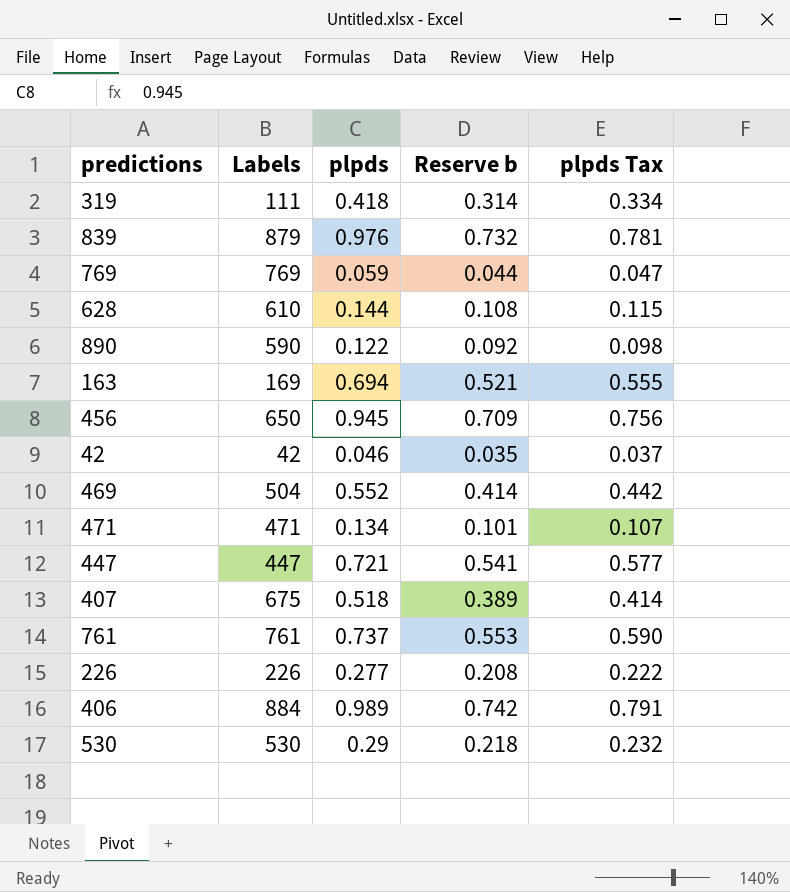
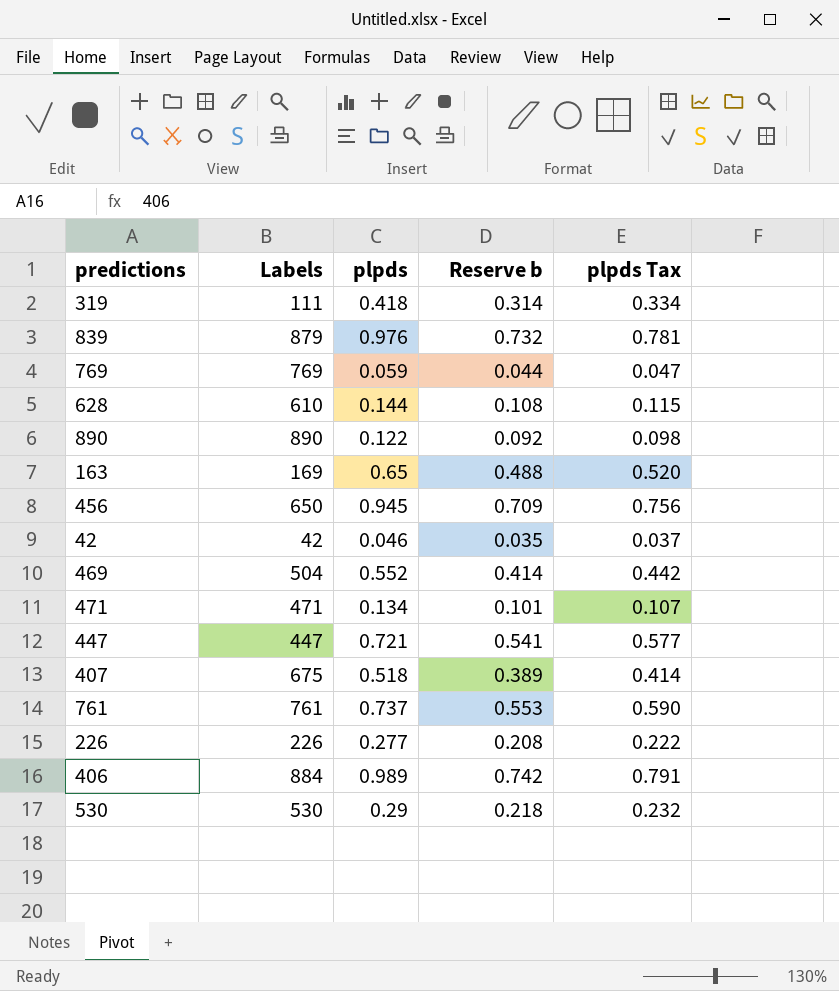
890 | Labels: 590 -> 890
163 | plpds: 0.694 -> 0.65
163 | Reserve b: 0.521 -> 0.488
163 | plpds Tax: 0.555 -> 0.520

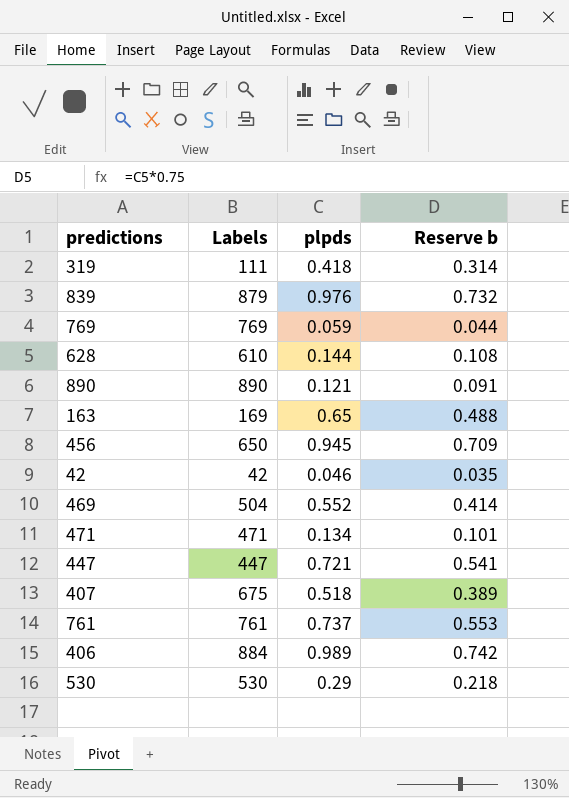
column plpds Tax | formula: [plpds] * 0.8 -> none
row 226: 226 | 0.277 | 0.208 | 0.222 -> none
890 | plpds: 0.122 -> 0.121
890 | Reserve b: 0.092 -> 0.091

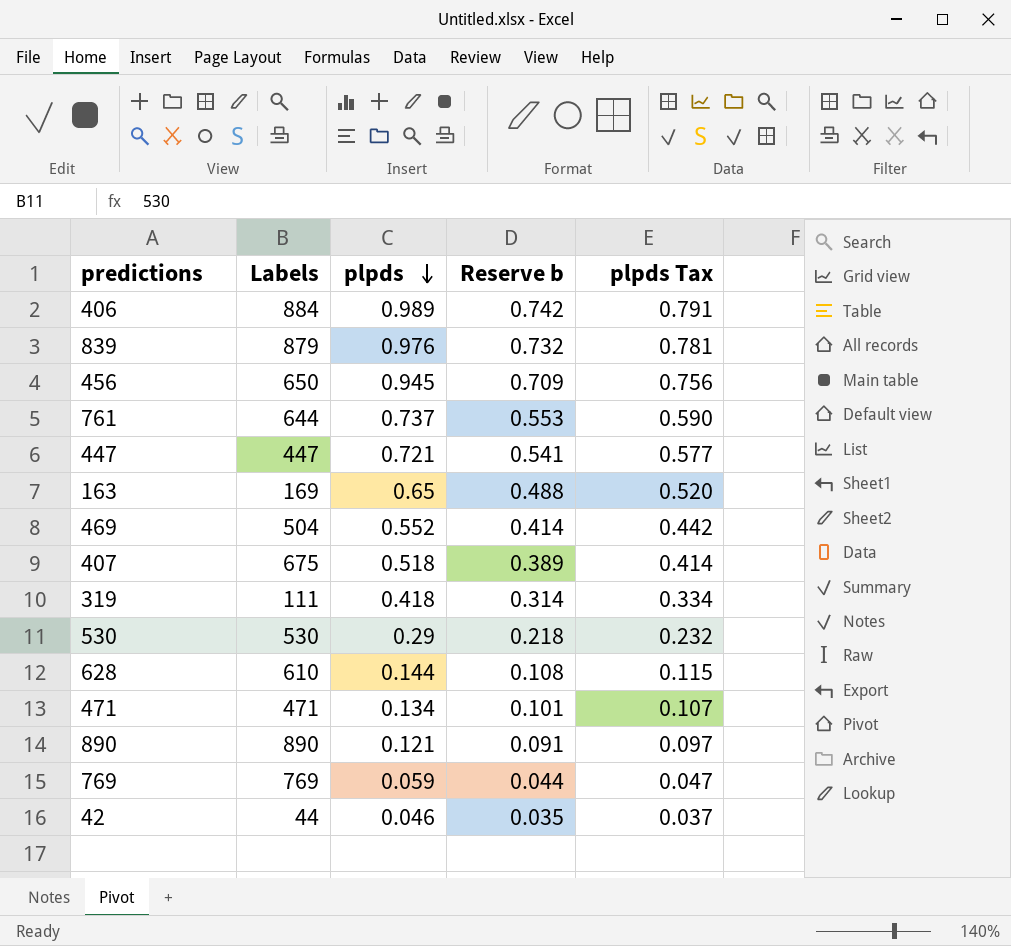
row order: none -> plpds descending
column plpds Tax | formula: none -> [plpds] * 0.8
761 | Labels: 761 -> 644
42 | Labels: 42 -> 44

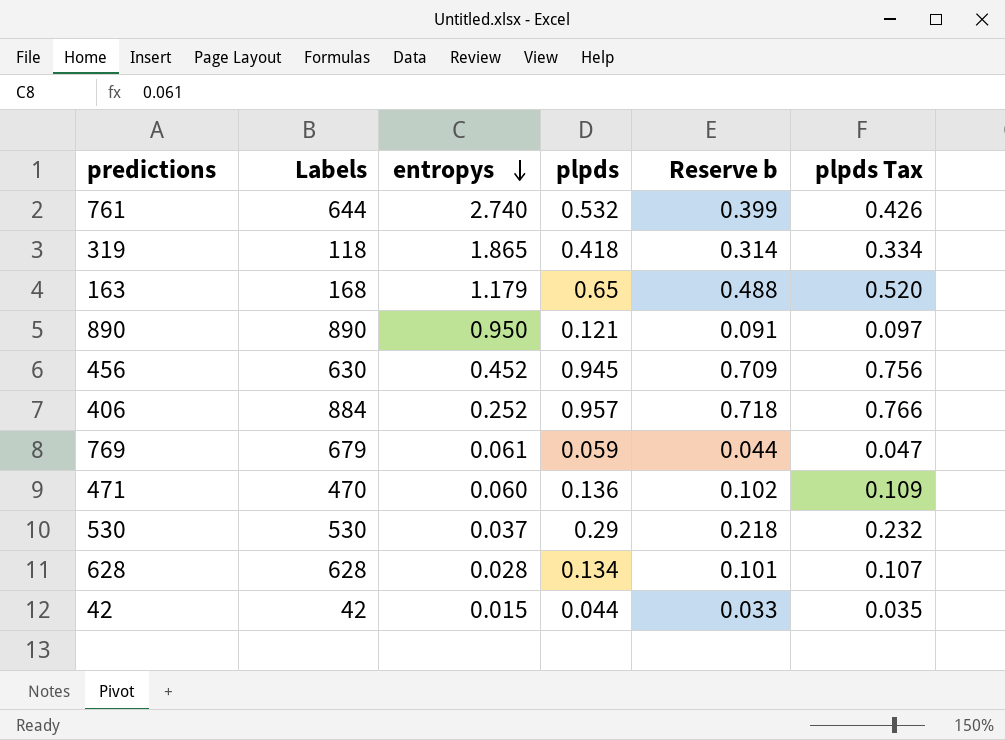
row order: plpds descending -> entropys descending
column entropys | position: none -> 3
row 839: 879 | 0.976 | 0.732 | 0.781 -> none
row 447: 447 | 0.721 | 0.541 | 0.577 -> none
row 469: 504 | 0.552 | 0.414 | 0.442 -> none
row 407: 675 | 0.518 | 0.389 | 0.414 -> none
761 | plpds: 0.737 -> 0.532
761 | Reserve b: 0.553 -> 0.399
761 | plpds Tax: 0.590 -> 0.426
319 | Labels: 111 -> 118
163 | Labels: 169 -> 168
456 | Labels: 650 -> 630
406 | plpds: 0.989 -> 0.957
406 | Reserve b: 0.742 -> 0.718
406 | plpds Tax: 0.791 -> 0.766
769 | Labels: 769 -> 679
471 | Labels: 471 -> 470
471 | plpds: 0.134 -> 0.136
471 | Reserve b: 0.101 -> 0.102
471 | plpds Tax: 0.107 -> 0.109
628 | Labels: 610 -> 628
628 | plpds: 0.144 -> 0.134
628 | Reserve b: 0.108 -> 0.101
628 | plpds Tax: 0.115 -> 0.107
42 | Labels: 44 -> 42
42 | plpds: 0.046 -> 0.044
42 | Reserve b: 0.035 -> 0.033
42 | plpds Tax: 0.037 -> 0.035

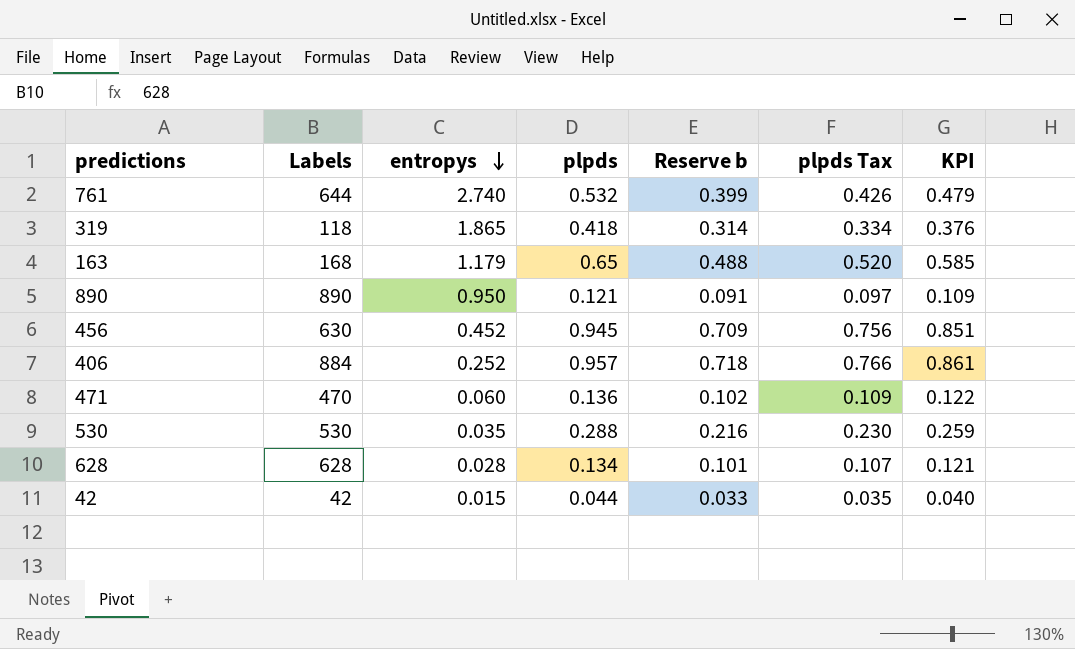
column KPI | formula: none -> [plpds] * 0.9
row 769: 679 | 0.061 | 0.059 | 0.044 | 0.047 -> none
530 | entropys: 0.037 -> 0.035
530 | plpds: 0.29 -> 0.288
530 | Reserve b: 0.218 -> 0.216
530 | plpds Tax: 0.232 -> 0.230

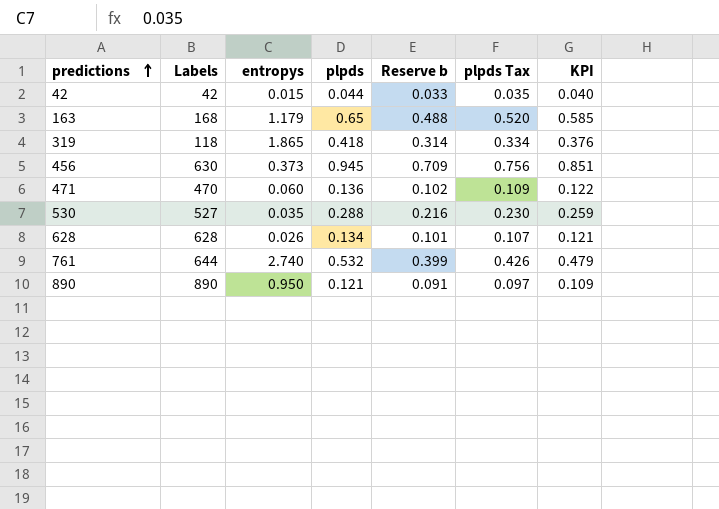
row order: entropys descending -> predictions ascending
row 406: 884 | 0.252 | 0.957 | 0.718 | 0.766 | 0.861 -> none
456 | entropys: 0.452 -> 0.373
530 | Labels: 530 -> 527
628 | entropys: 0.028 -> 0.026

